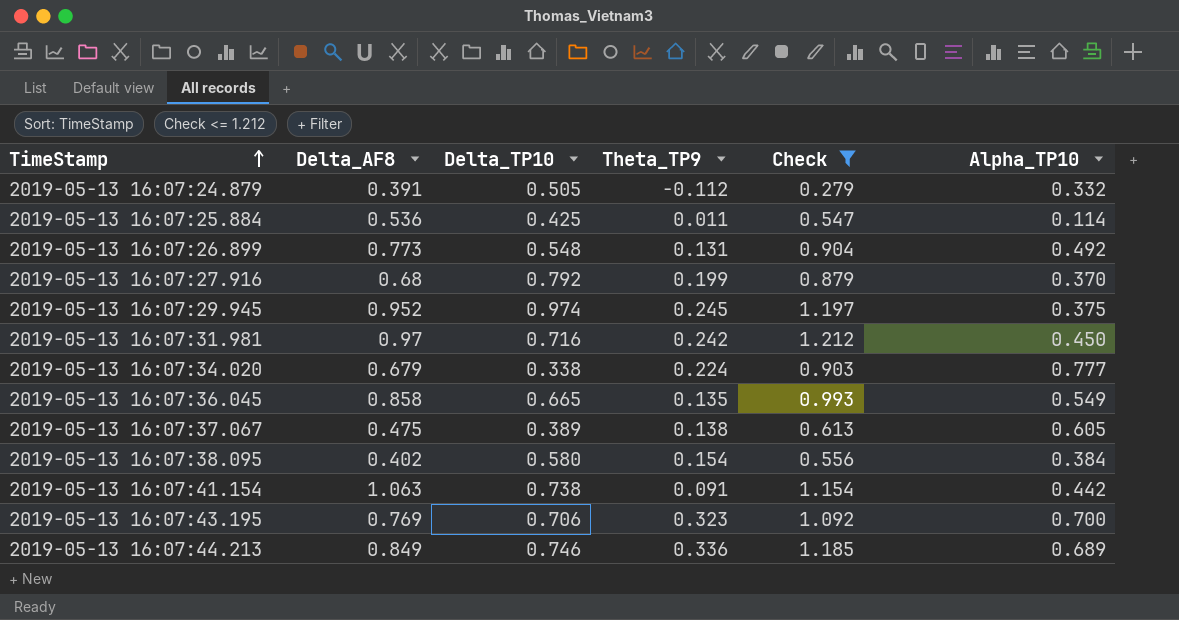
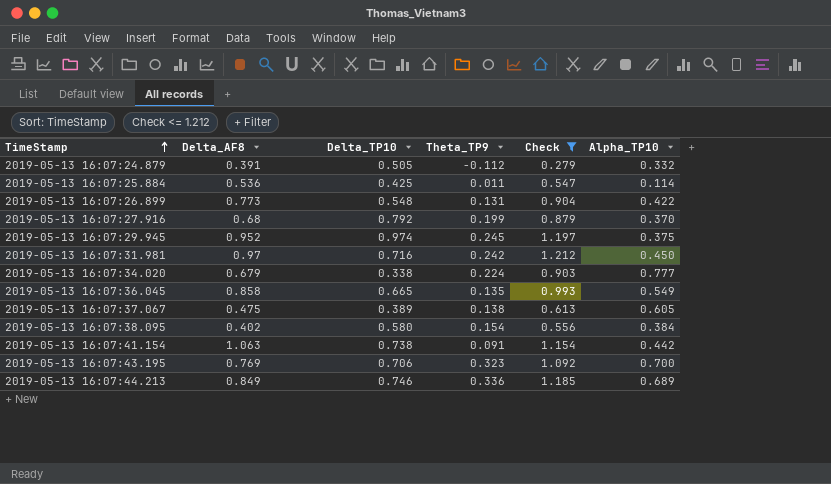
2019-05-13 16:07:26.899 | Alpha_TP10: 0.492 -> 0.422

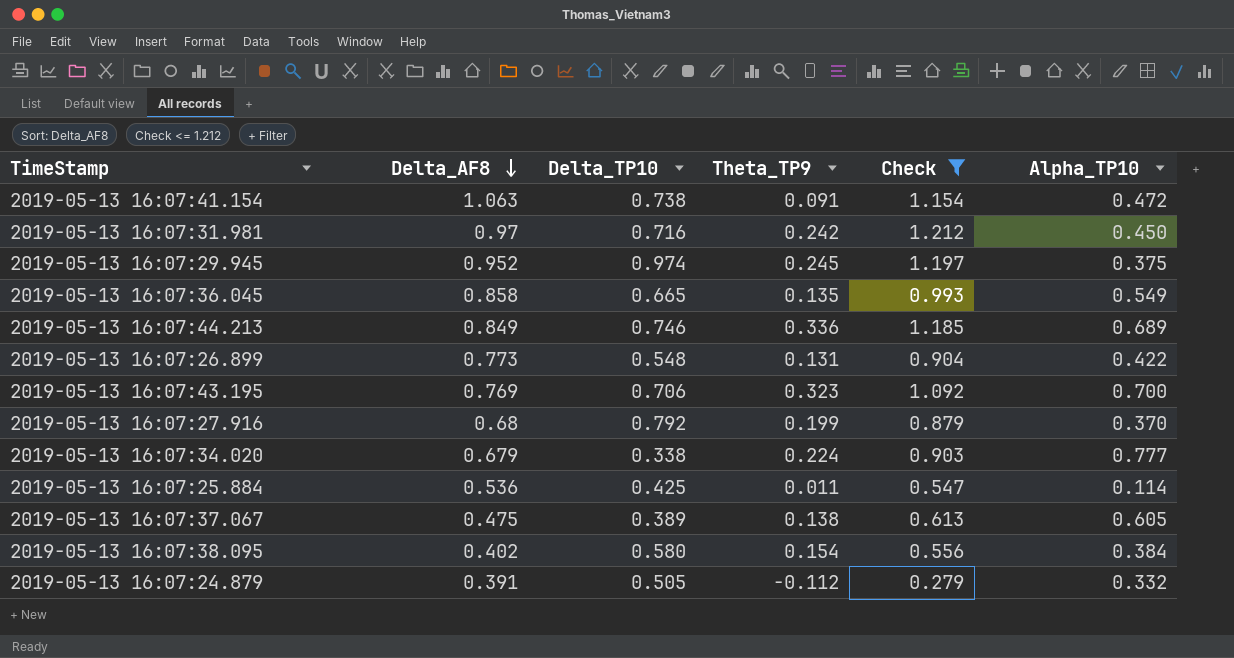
row order: TimeStamp ascending -> Delta_AF8 descending
2019-05-13 16:07:41.154 | Alpha_TP10: 0.442 -> 0.472

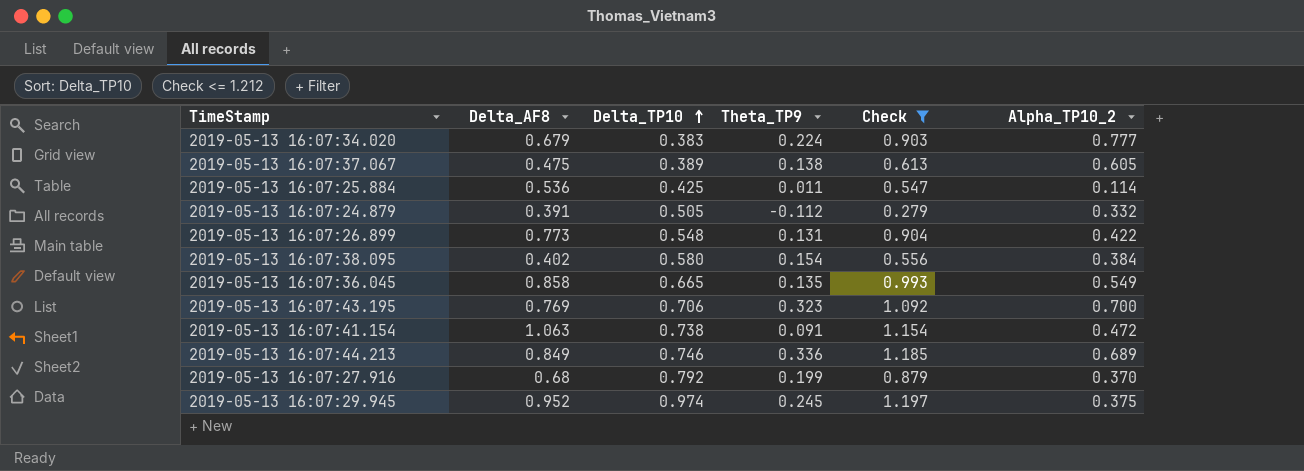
row order: Delta_AF8 descending -> Delta_TP10 ascending
column name: Alpha_TP10 -> Alpha_TP10_2
row 2019-05-13 16:07:31.981: 0.97 | 0.716 | 0.242 | 1.212 | 0.450 -> none
2019-05-13 16:07:34.020 | Delta_TP10: 0.338 -> 0.383

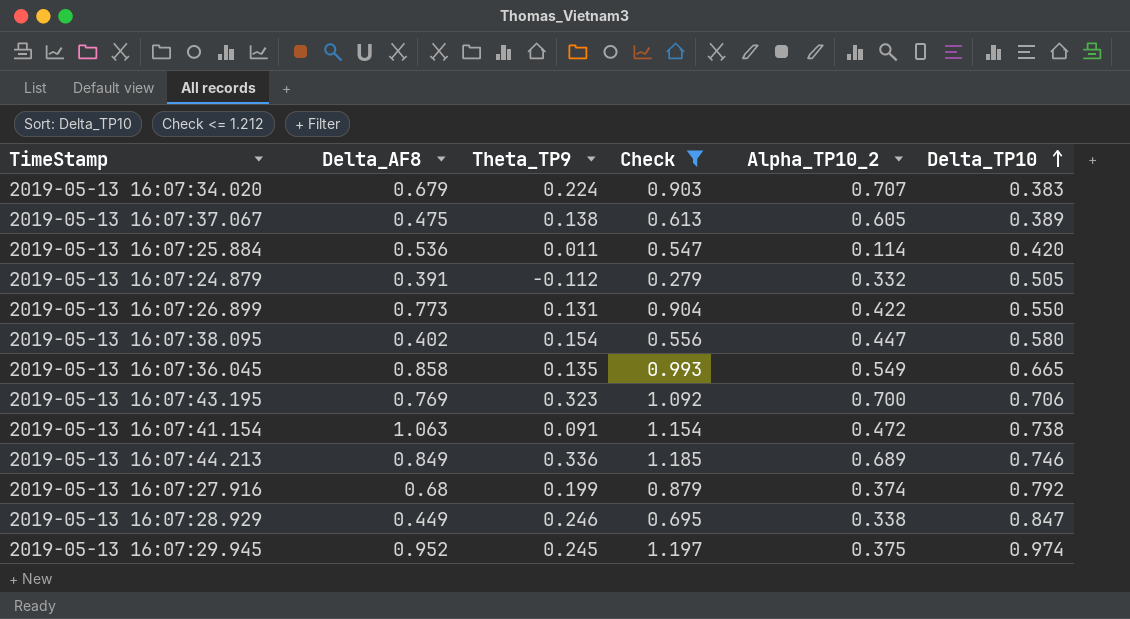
column Delta_TP10 | position: 3 -> 6
2019-05-13 16:07:34.020 | Alpha_TP10_2: 0.777 -> 0.707
2019-05-13 16:07:25.884 | Delta_TP10: 0.425 -> 0.420
2019-05-13 16:07:26.899 | Delta_TP10: 0.548 -> 0.550
2019-05-13 16:07:38.095 | Alpha_TP10_2: 0.384 -> 0.447
2019-05-13 16:07:27.916 | Alpha_TP10_2: 0.370 -> 0.374
row 2019-05-13 16:07:28.929: none -> 0.449 | 0.246 | 0.695 | 0.338 | 0.847

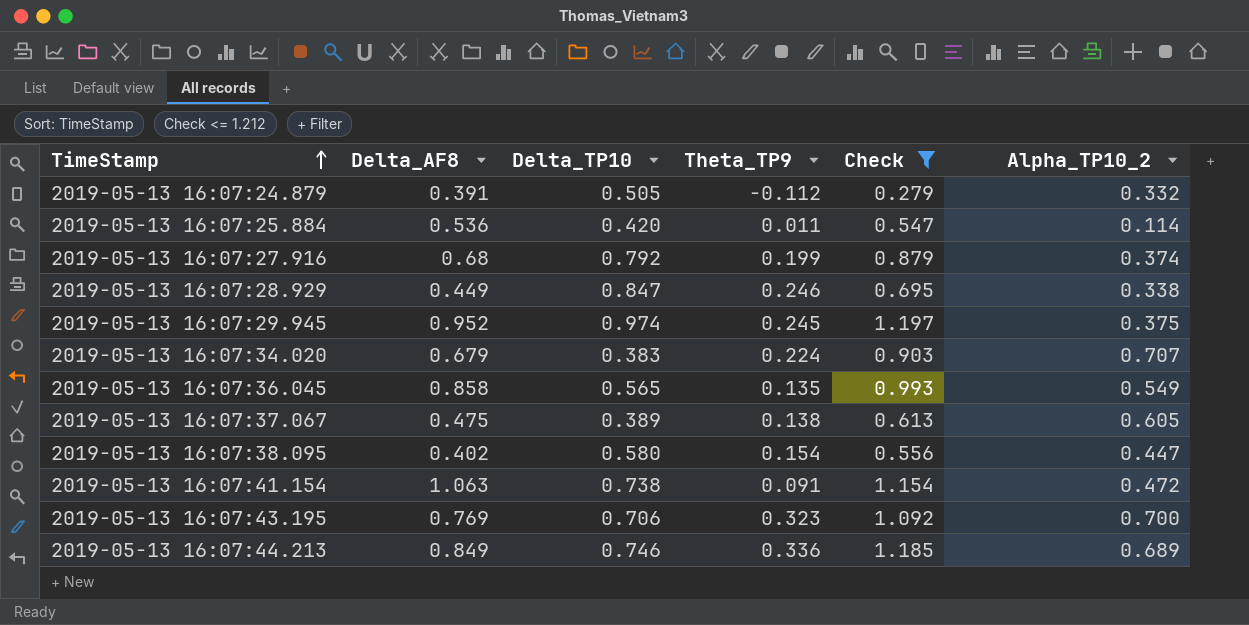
row order: Delta_TP10 ascending -> TimeStamp ascending
column Delta_TP10 | position: 6 -> 3
row 2019-05-13 16:07:26.899: 0.773 | 0.131 | 0.904 | 0.422 | 0.550 -> none
2019-05-13 16:07:36.045 | Delta_TP10: 0.665 -> 0.565

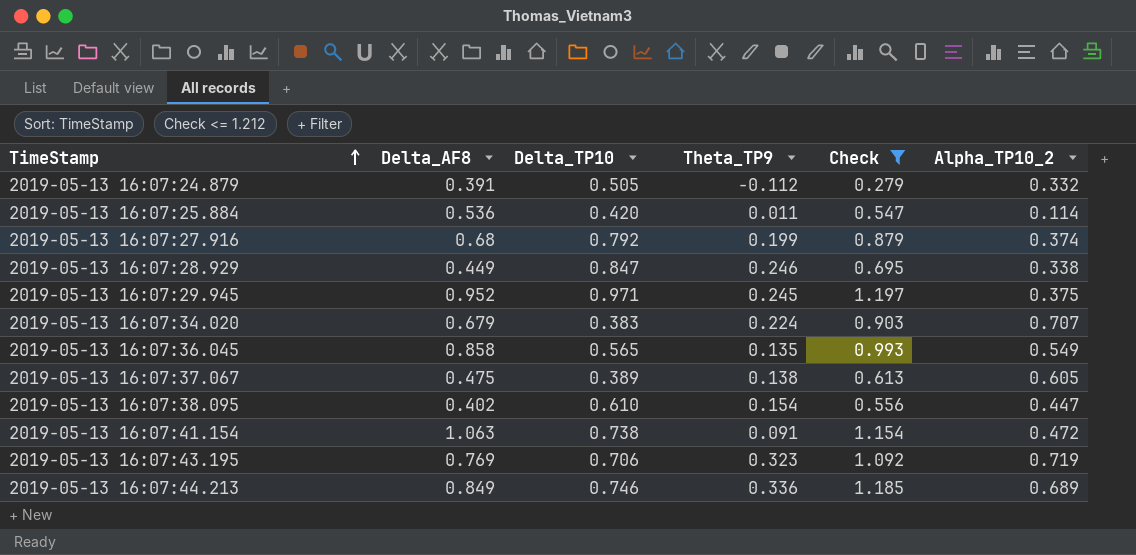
2019-05-13 16:07:29.945 | Delta_TP10: 0.974 -> 0.971
2019-05-13 16:07:38.095 | Delta_TP10: 0.580 -> 0.610
2019-05-13 16:07:43.195 | Alpha_TP10_2: 0.700 -> 0.719

